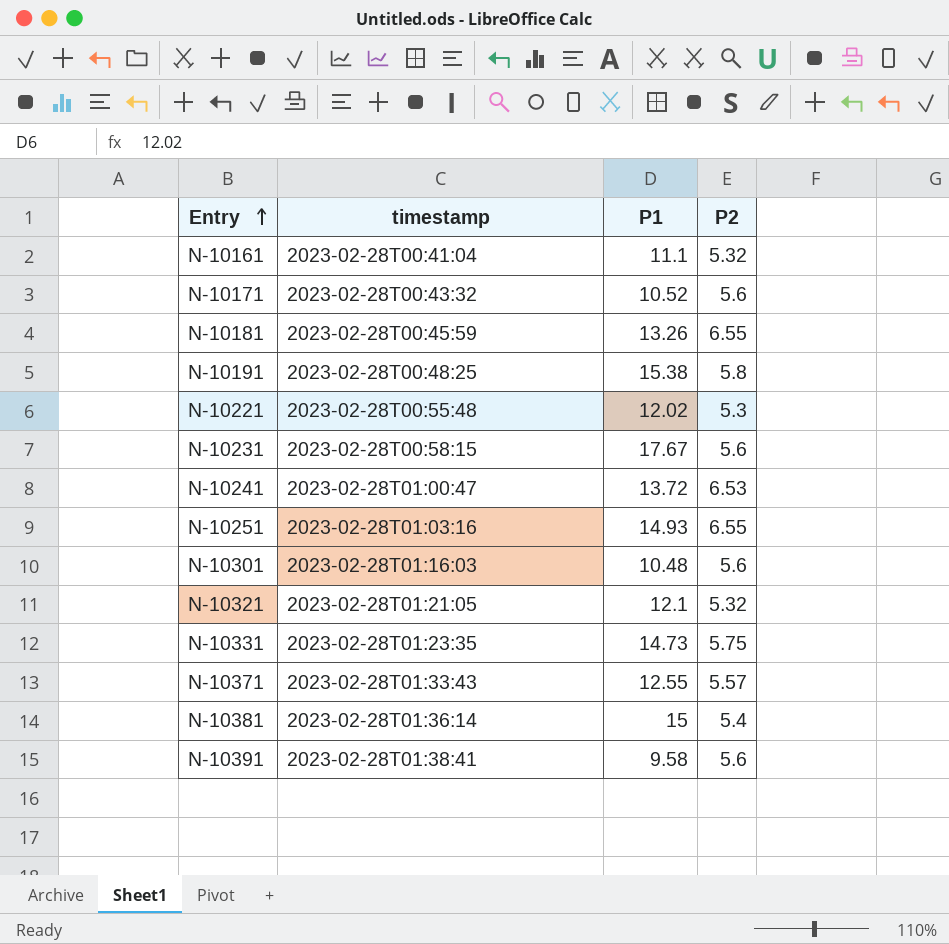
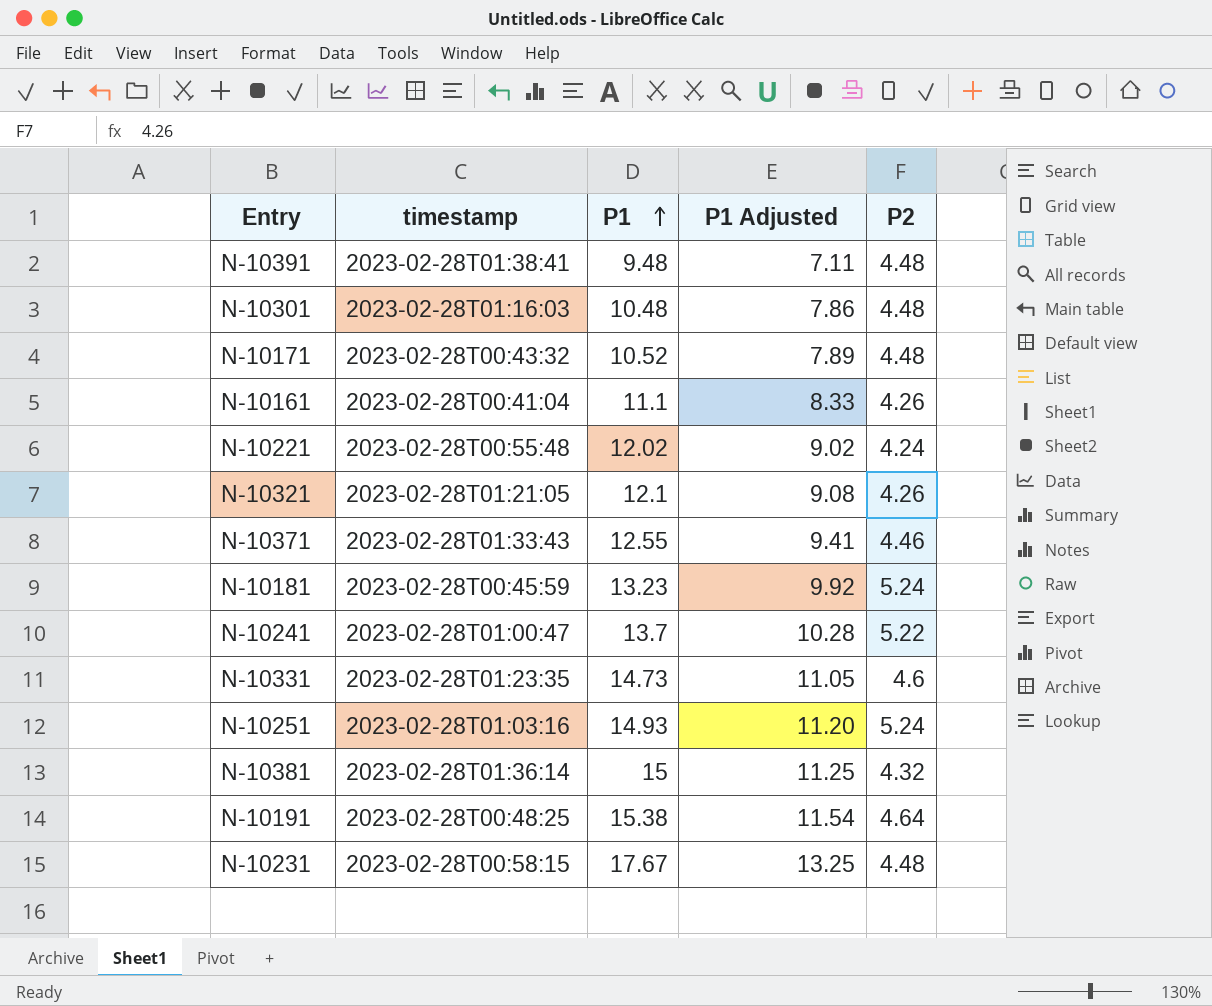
row order: Entry ascending -> P1 ascending
column P1 Adjusted | formula: none -> [P1] * 0.75
N-10391 | P1: 9.58 -> 9.48
N-10391 | P2: 5.6 -> 4.48
N-10301 | P2: 5.6 -> 4.48
N-10171 | P2: 5.6 -> 4.48
N-10161 | P2: 5.32 -> 4.26
N-10221 | P2: 5.3 -> 4.24
N-10321 | P2: 5.32 -> 4.26
N-10371 | P2: 5.57 -> 4.46
N-10181 | P1: 13.26 -> 13.23
N-10181 | P2: 6.55 -> 5.24
N-10241 | P1: 13.72 -> 13.7
N-10241 | P2: 6.53 -> 5.22
N-10331 | P2: 5.75 -> 4.6
N-10251 | P2: 6.55 -> 5.24
N-10381 | P2: 5.4 -> 4.32
N-10191 | P2: 5.8 -> 4.64
N-10231 | P2: 5.6 -> 4.48

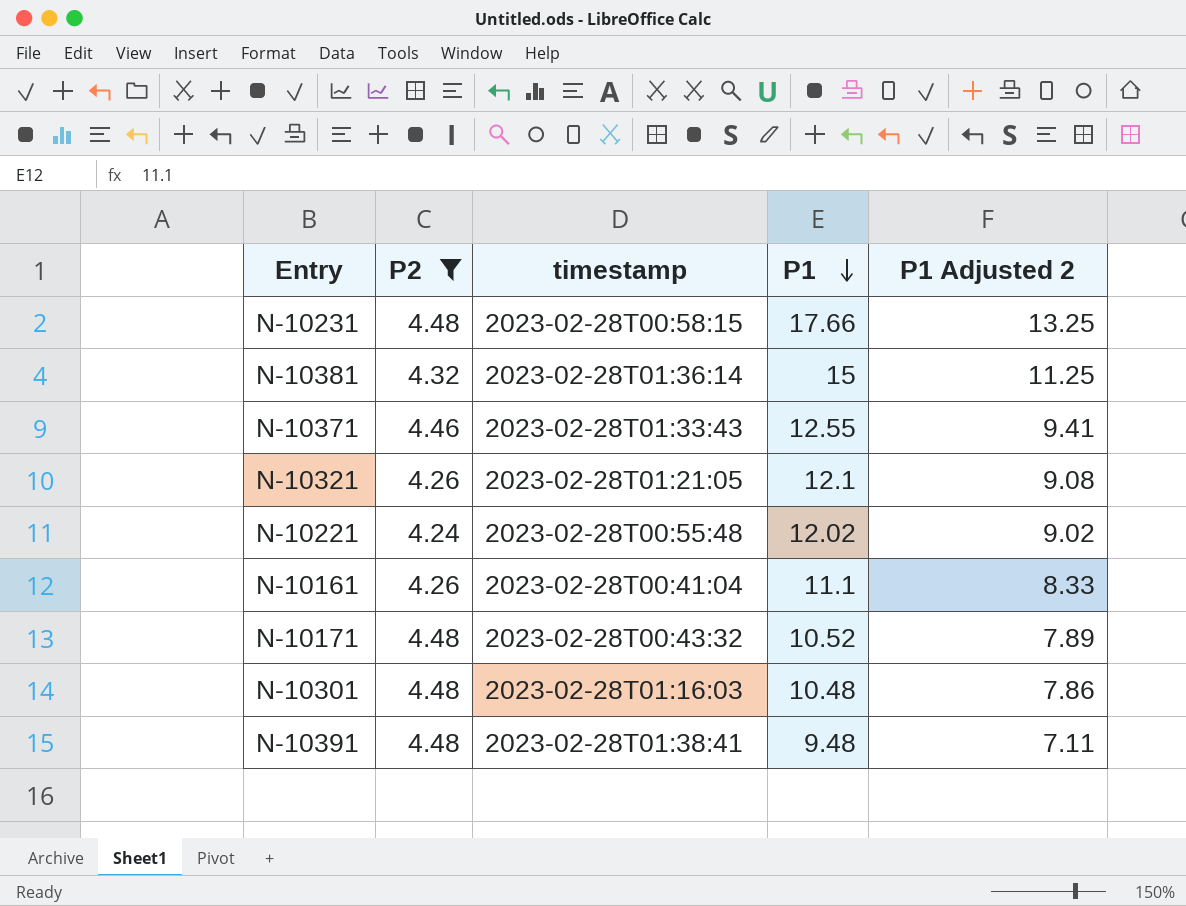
filter: none -> P2 <= 4.48
row order: P1 ascending -> P1 descending
column P2 | position: 5 -> 2
column name: P1 Adjusted -> P1 Adjusted 2
N-10231 | P1: 17.67 -> 17.66

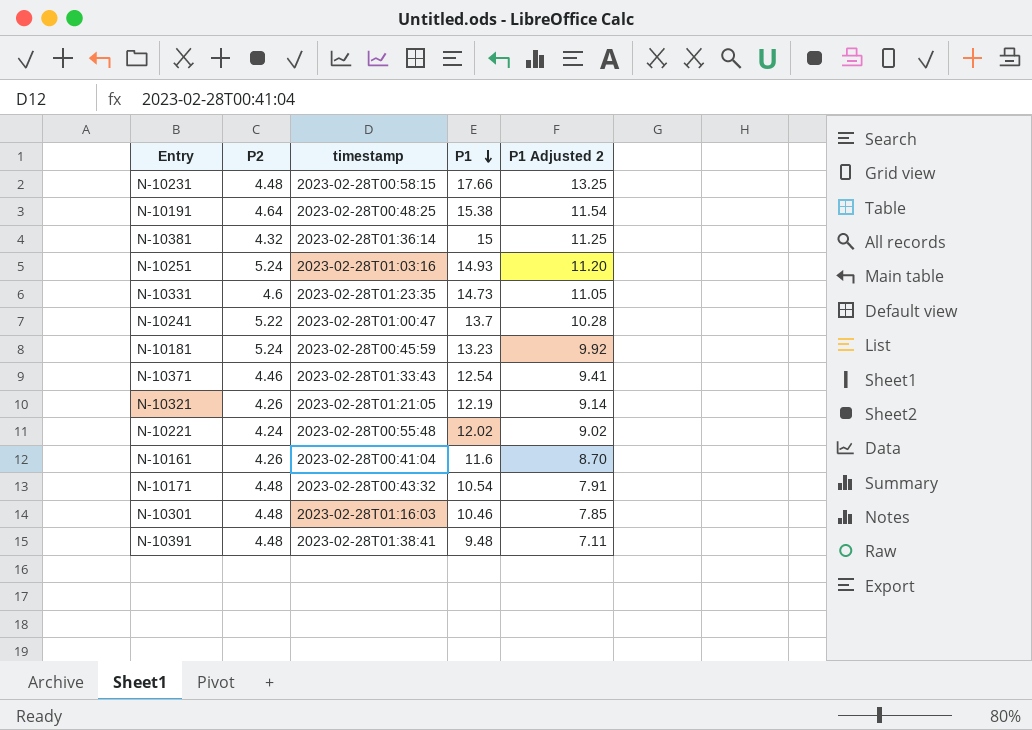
filter: P2 <= 4.48 -> none
N-10371 | P1: 12.55 -> 12.54
N-10321 | P1: 12.1 -> 12.19
N-10321 | P1 Adjusted 2: 9.08 -> 9.14
N-10161 | P1: 11.1 -> 11.6
N-10161 | P1 Adjusted 2: 8.33 -> 8.70
N-10171 | P1: 10.52 -> 10.54
N-10171 | P1 Adjusted 2: 7.89 -> 7.91
N-10301 | P1: 10.48 -> 10.46
N-10301 | P1 Adjusted 2: 7.86 -> 7.85

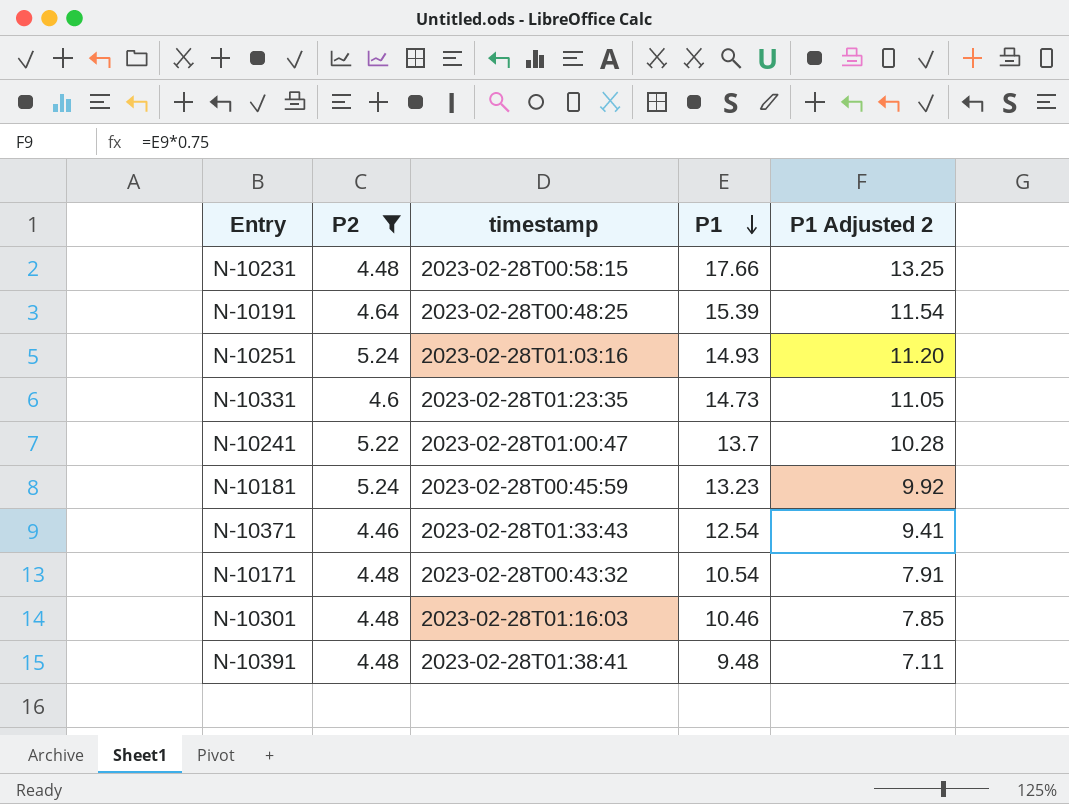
filter: none -> P2 >= 4.46
N-10191 | P1: 15.38 -> 15.39

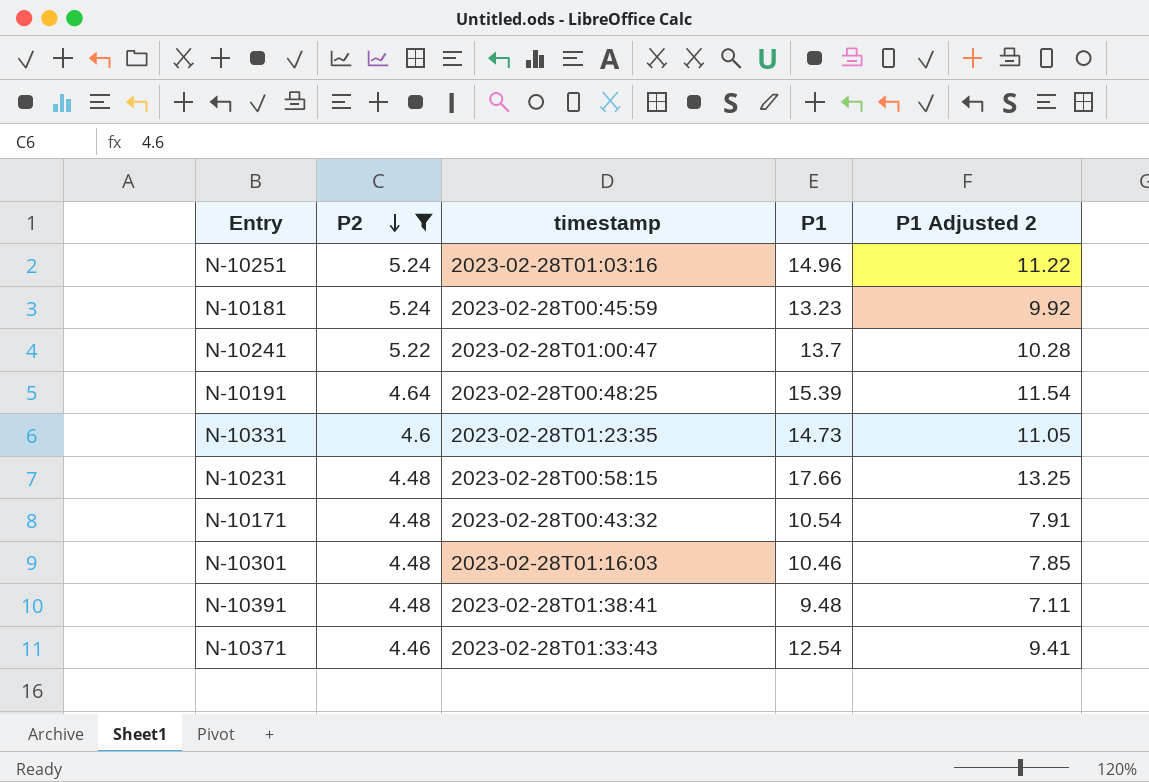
row order: P1 descending -> P2 descending
N-10251 | P1: 14.93 -> 14.96
N-10251 | P1 Adjusted 2: 11.20 -> 11.22

